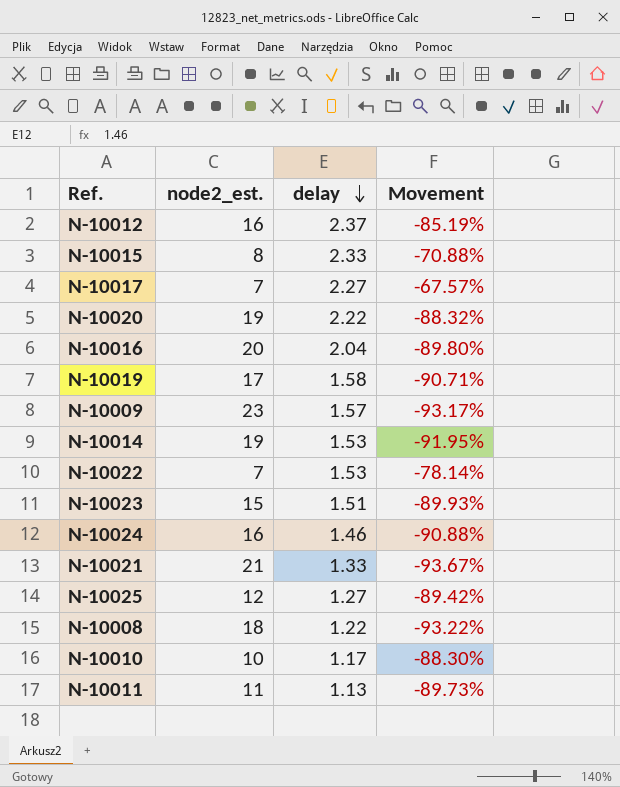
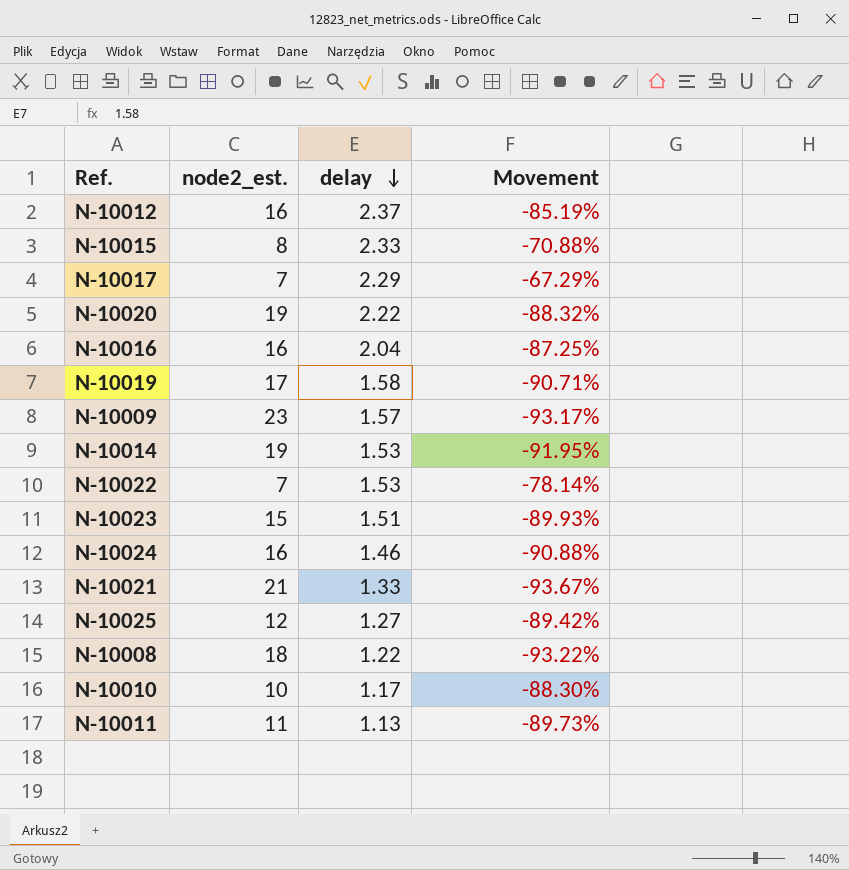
N-10017 | delay: 2.27 -> 2.29
N-10017 | Movement: -67.57% -> -67.29%
N-10016 | node2_est.: 20 -> 16
N-10016 | Movement: -89.80% -> -87.25%

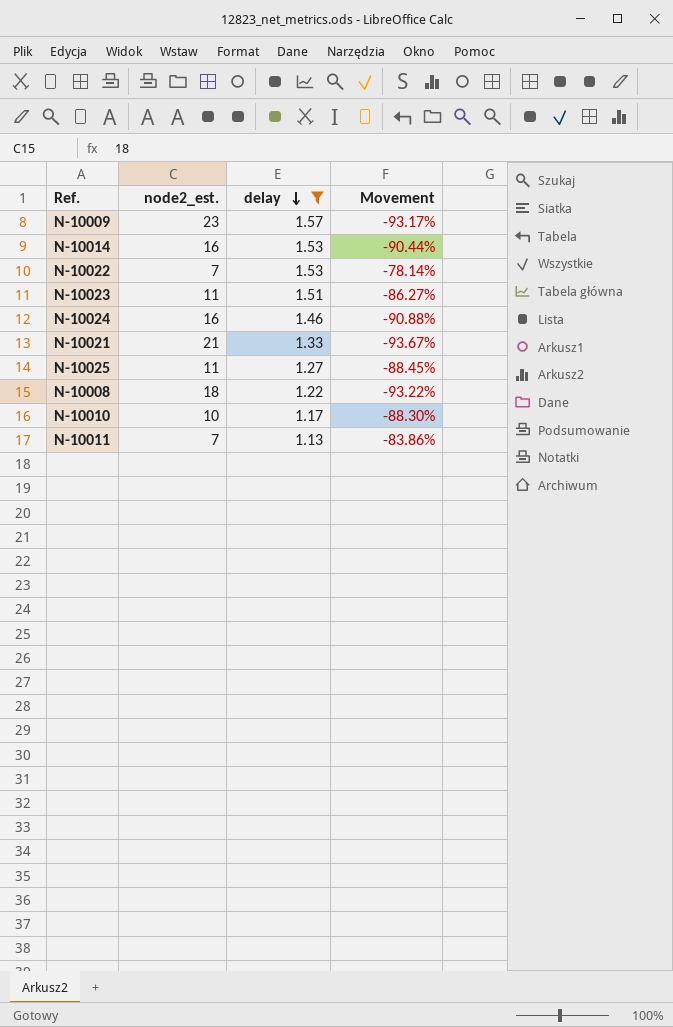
filter: none -> delay <= 1.57
N-10014 | node2_est.: 19 -> 16
N-10014 | Movement: -91.95% -> -90.44%
N-10023 | node2_est.: 15 -> 11
N-10023 | Movement: -89.93% -> -86.27%
N-10025 | node2_est.: 12 -> 11
N-10025 | Movement: -89.42% -> -88.45%
N-10011 | node2_est.: 11 -> 7
N-10011 | Movement: -89.73% -> -83.86%

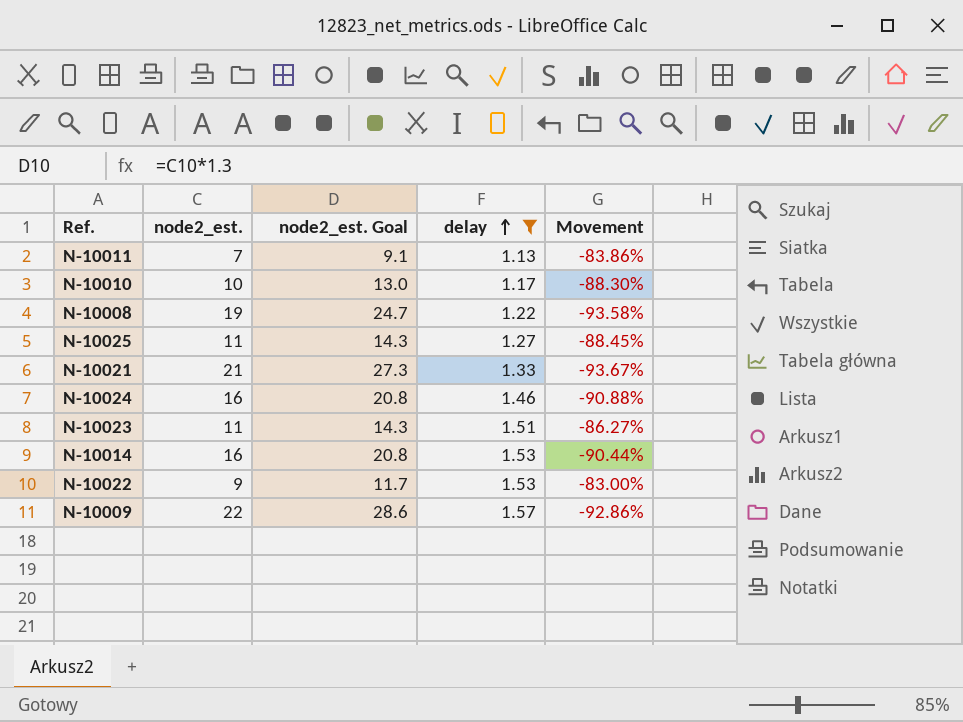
row order: delay descending -> delay ascending
column node2_est. Goal | formula: none -> [node2_est.] * 1.3
N-10008 | node2_est.: 18 -> 19
N-10008 | Movement: -93.22% -> -93.58%
N-10022 | node2_est.: 7 -> 9
N-10022 | Movement: -78.14% -> -83.00%
N-10009 | node2_est.: 23 -> 22
N-10009 | Movement: -93.17% -> -92.86%

